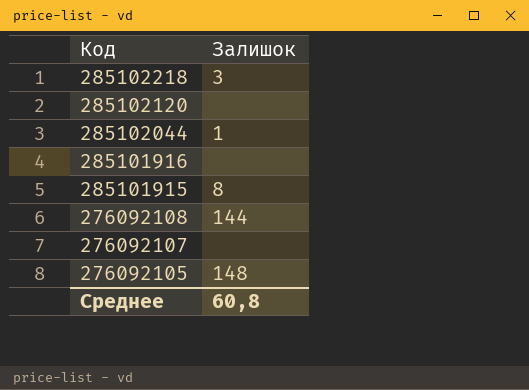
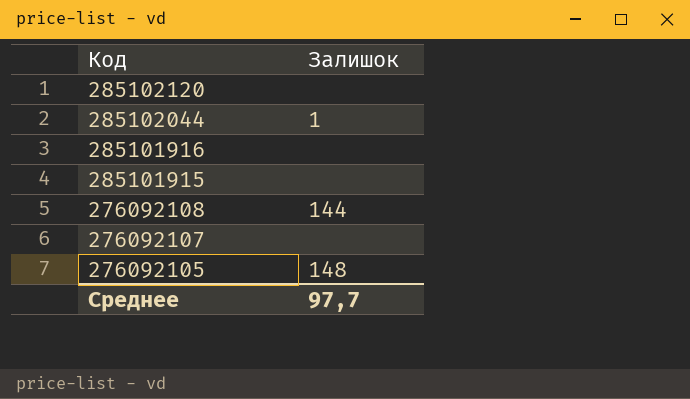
row 285102218: 3 -> none
285101915 | Залишок: 8 -> none
Среднее | Залишок: 60,8 -> 97,7

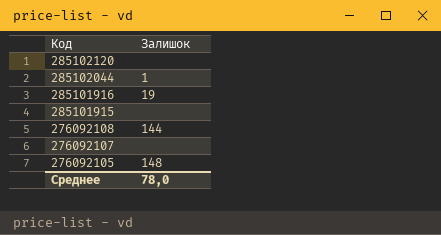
285101916 | Залишок: none -> 19
Среднее | Залишок: 97,7 -> 78,0

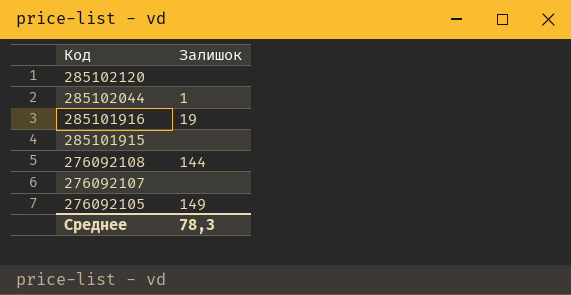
276092105 | Залишок: 148 -> 149
Среднее | Залишок: 78,0 -> 78,3

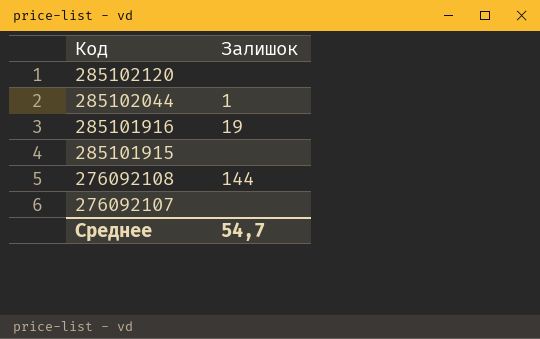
row 276092105: 149 -> none
Среднее | Залишок: 78,3 -> 54,7

